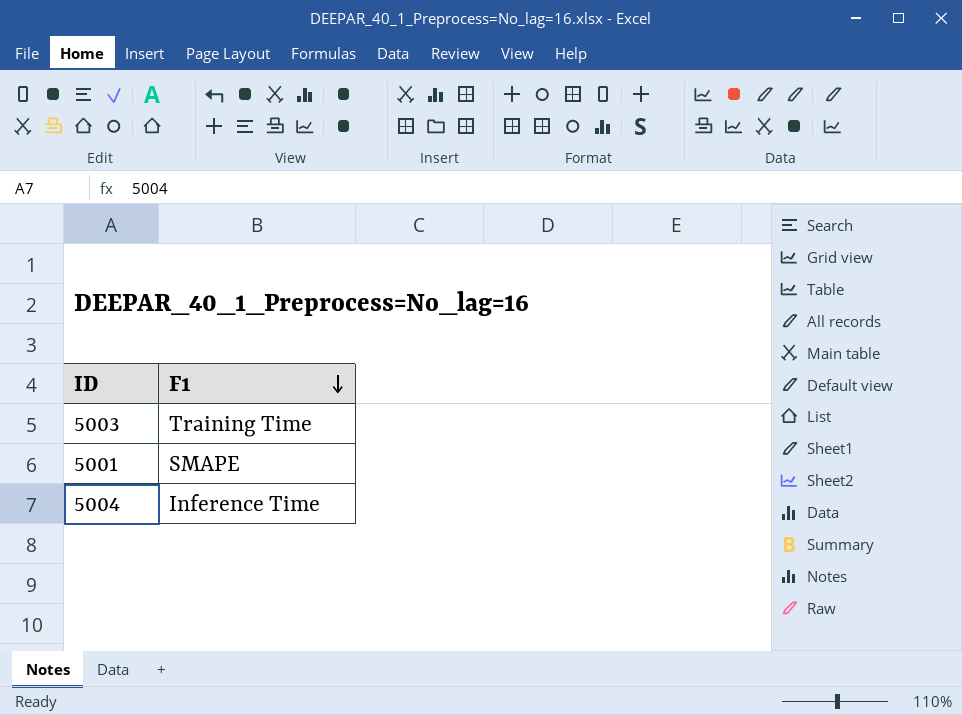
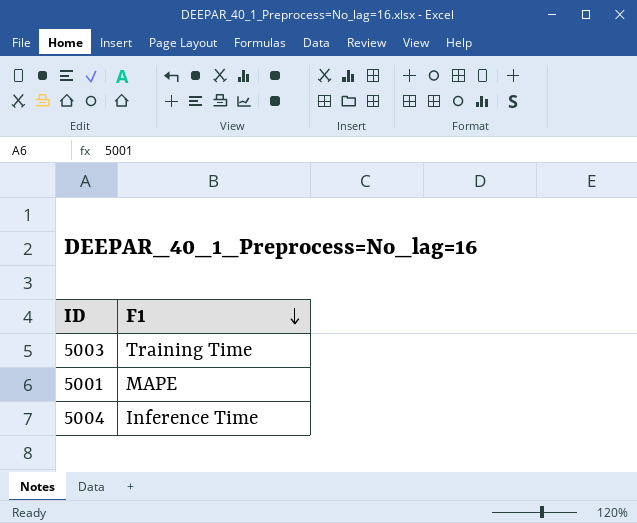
5001 | F1: SMAPE -> MAPE

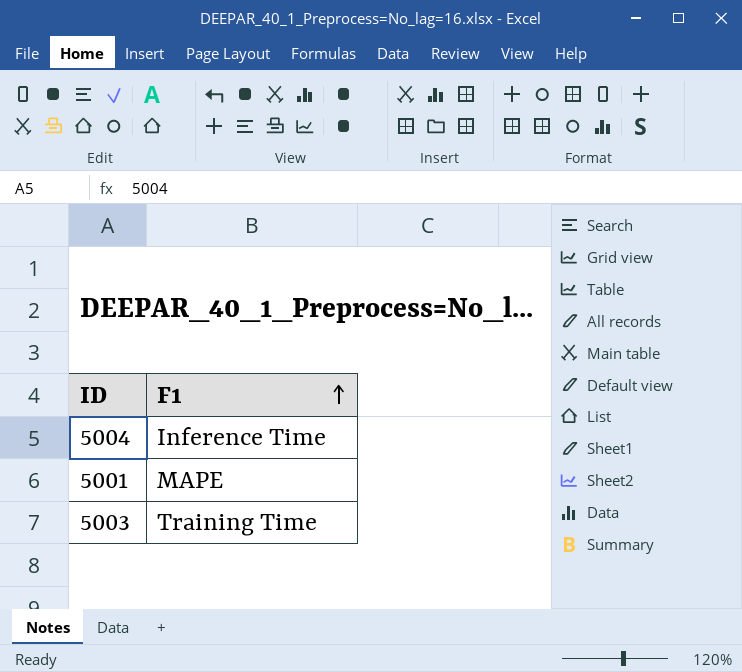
row order: F1 descending -> F1 ascending

